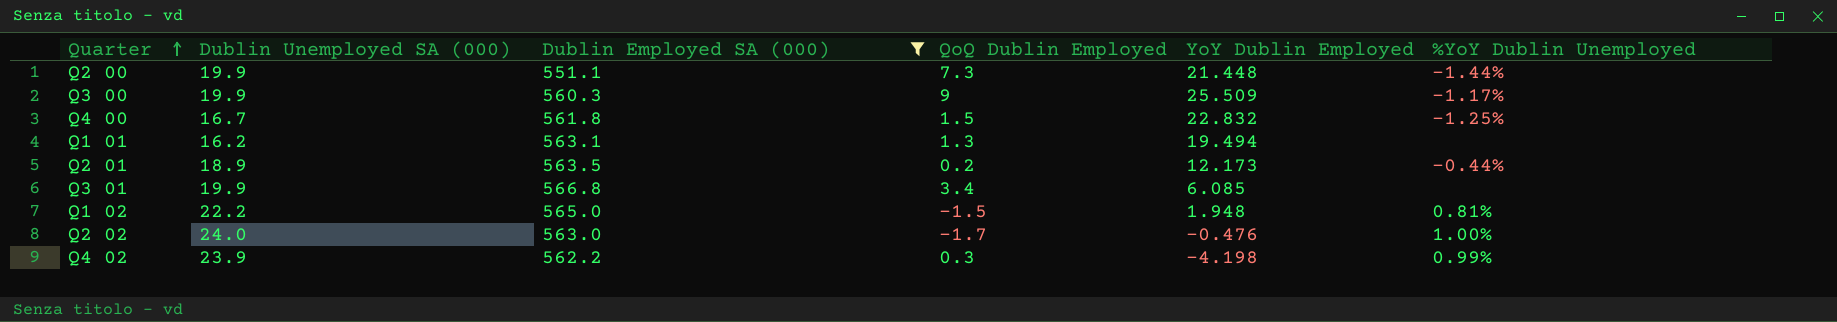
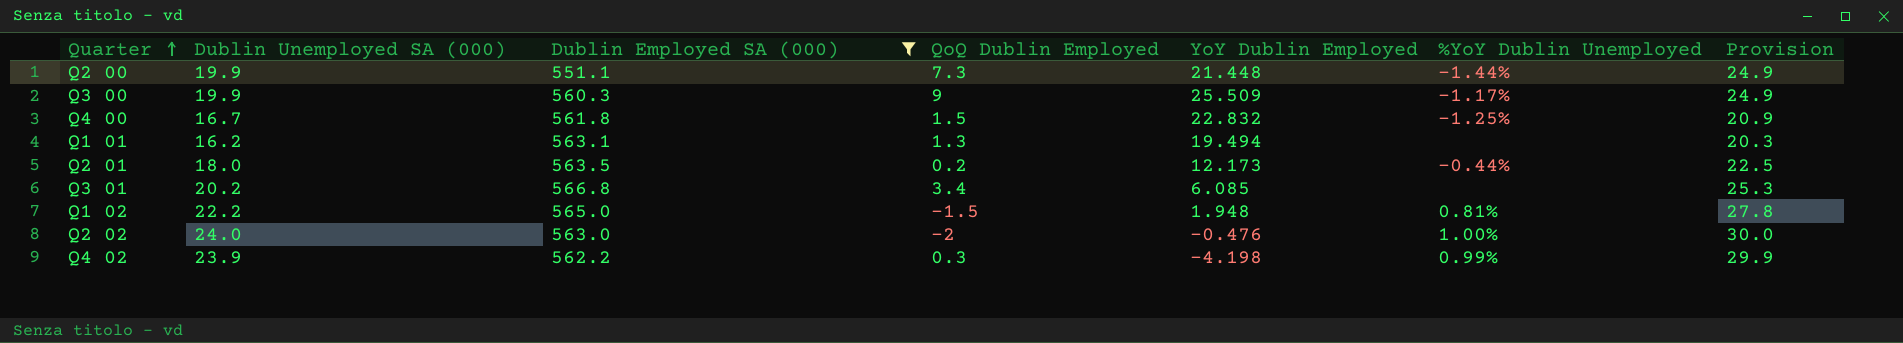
column Provision | formula: none -> [Dublin Unemployed SA (000)] * 1.25
Q2 01 | Dublin Unemployed SA (000): 18.9 -> 18.0
Q3 01 | Dublin Unemployed SA (000): 19.9 -> 20.2
Q2 02 | QoQ Dublin Employed: -1.7 -> -2

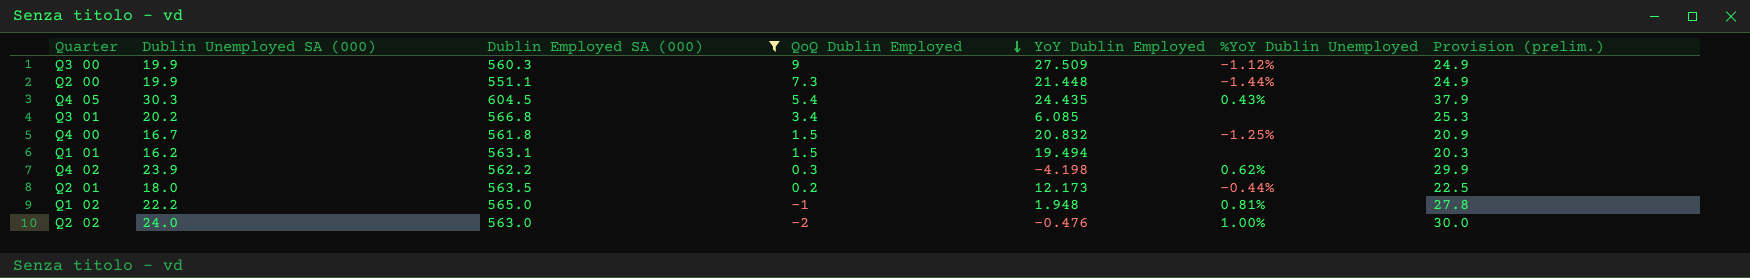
row order: Quarter ascending -> QoQ Dublin Employed descending
column name: Provision -> Provision (prelim.)
Q3 00 | YoY Dublin Employed: 25.509 -> 27.509
Q3 00 | %YoY Dublin Unemployed: -1.17% -> -1.12%
row Q4 05: none -> 30.3 | 604.5 | 5.4 | 24.435 | 0.43% | 37.9
Q4 00 | YoY Dublin Employed: 22.832 -> 20.832
Q1 01 | QoQ Dublin Employed: 1.3 -> 1.5
Q4 02 | %YoY Dublin Unemployed: 0.99% -> 0.62%
Q1 02 | QoQ Dublin Employed: -1.5 -> -1

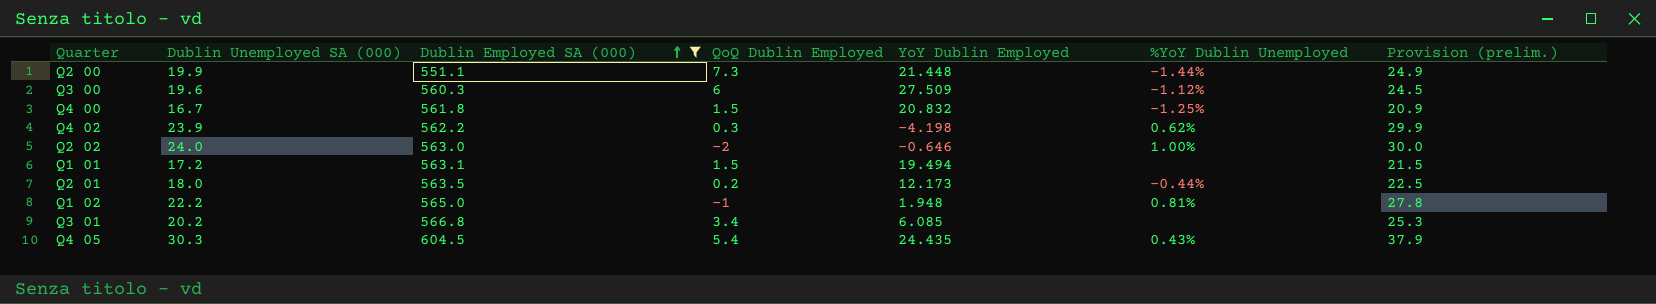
row order: QoQ Dublin Employed descending -> Dublin Employed SA (000) ascending
Q3 00 | Dublin Unemployed SA (000): 19.9 -> 19.6
Q3 00 | QoQ Dublin Employed: 9 -> 6
Q3 00 | Provision (prelim.): 24.9 -> 24.5
Q2 02 | YoY Dublin Employed: -0.476 -> -0.646
Q1 01 | Dublin Unemployed SA (000): 16.2 -> 17.2
Q1 01 | Provision (prelim.): 20.3 -> 21.5

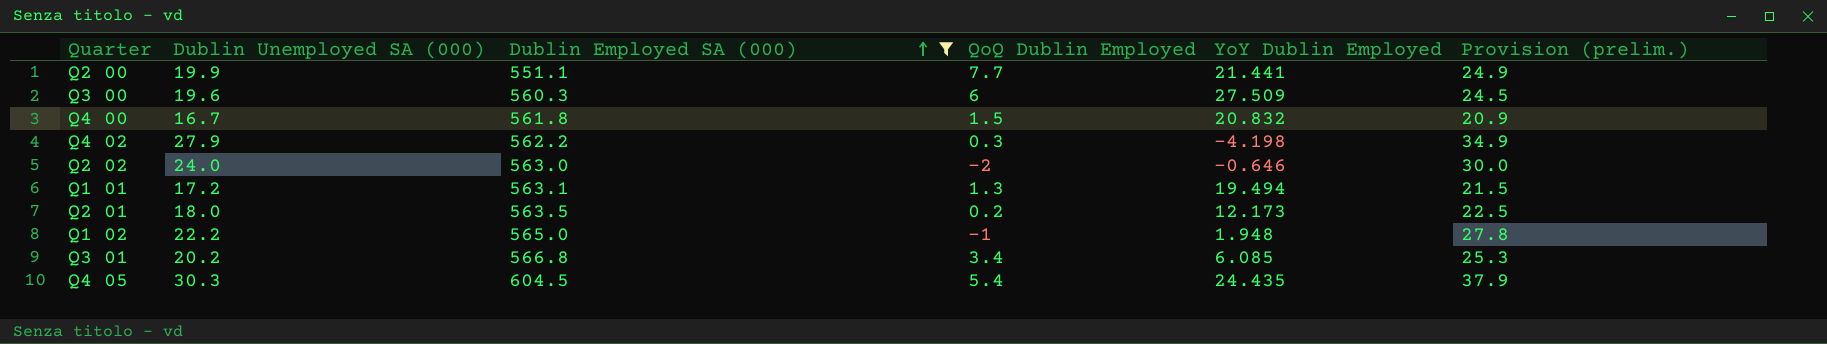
column %YoY Dublin Unemployed | position: 6 -> none
Q2 00 | QoQ Dublin Employed: 7.3 -> 7.7
Q2 00 | YoY Dublin Employed: 21.448 -> 21.441
Q4 02 | Dublin Unemployed SA (000): 23.9 -> 27.9
Q4 02 | Provision (prelim.): 29.9 -> 34.9
Q1 01 | QoQ Dublin Employed: 1.5 -> 1.3

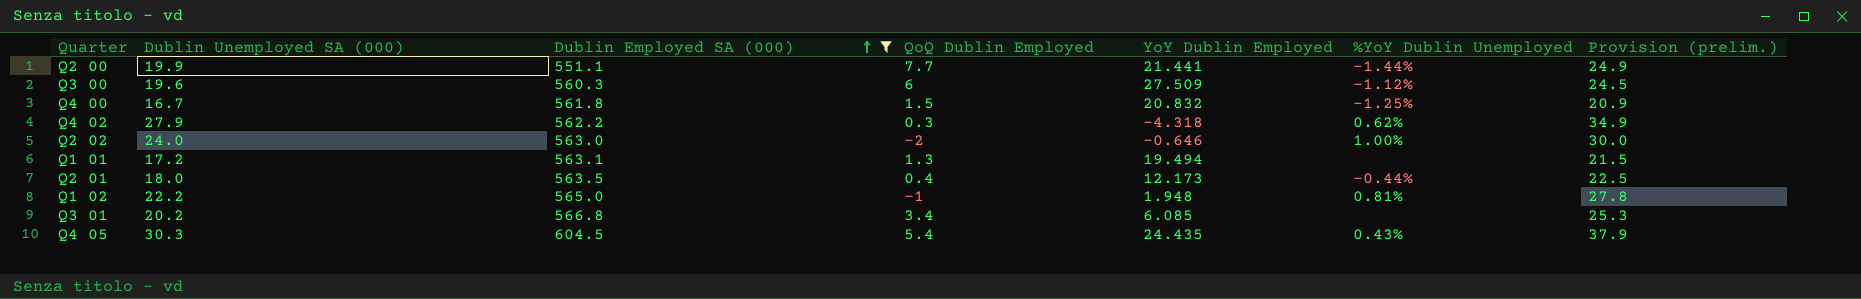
column %YoY Dublin Unemployed | position: none -> 6
Q4 02 | YoY Dublin Employed: -4.198 -> -4.318
Q2 01 | QoQ Dublin Employed: 0.2 -> 0.4

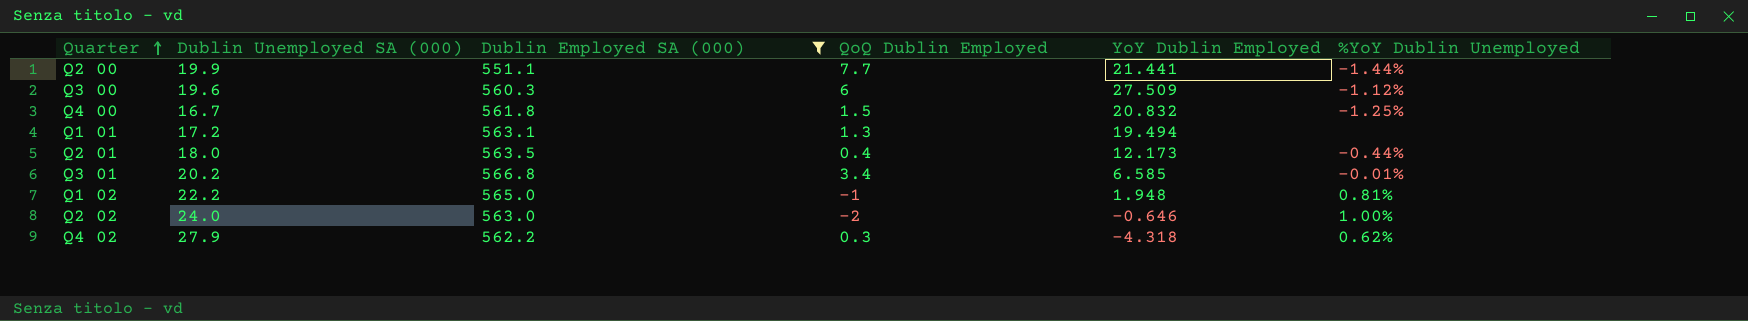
row order: Dublin Employed SA (000) ascending -> Quarter ascending
column Provision (prelim.) | formula: [Dublin Unemployed SA (000)] * 1.25 -> none
row Q4 05: 30.3 | 604.5 | 5.4 | 24.435 | 0.43% | 37.9 -> none
Q3 01 | YoY Dublin Employed: 6.085 -> 6.585
Q3 01 | %YoY Dublin Unemployed: none -> -0.01%

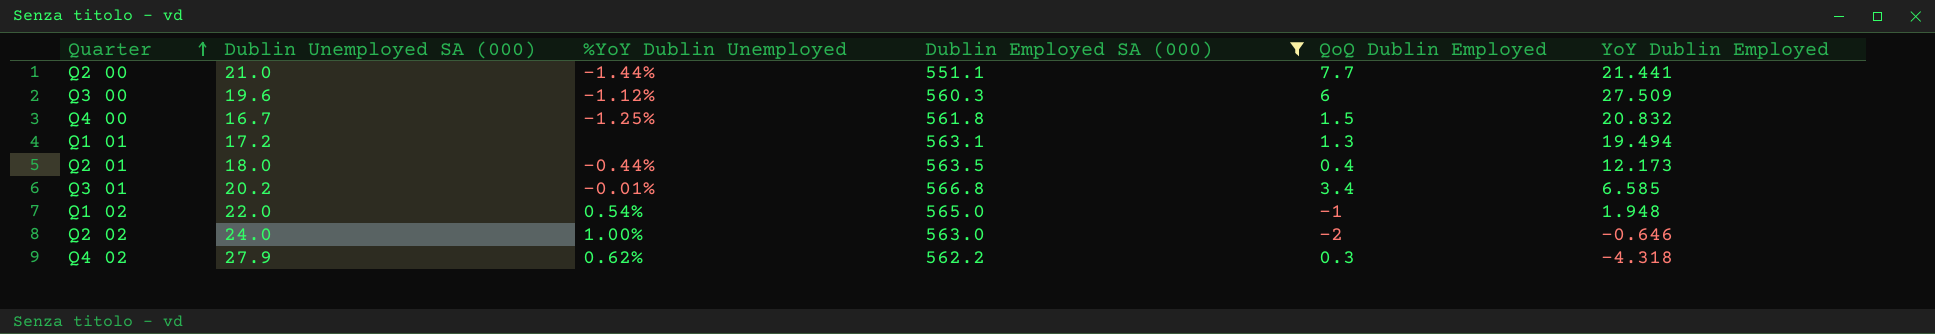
column %YoY Dublin Unemployed | position: 6 -> 3
Q2 00 | Dublin Unemployed SA (000): 19.9 -> 21.0
Q1 02 | Dublin Unemployed SA (000): 22.2 -> 22.0
Q1 02 | %YoY Dublin Unemployed: 0.81% -> 0.54%

